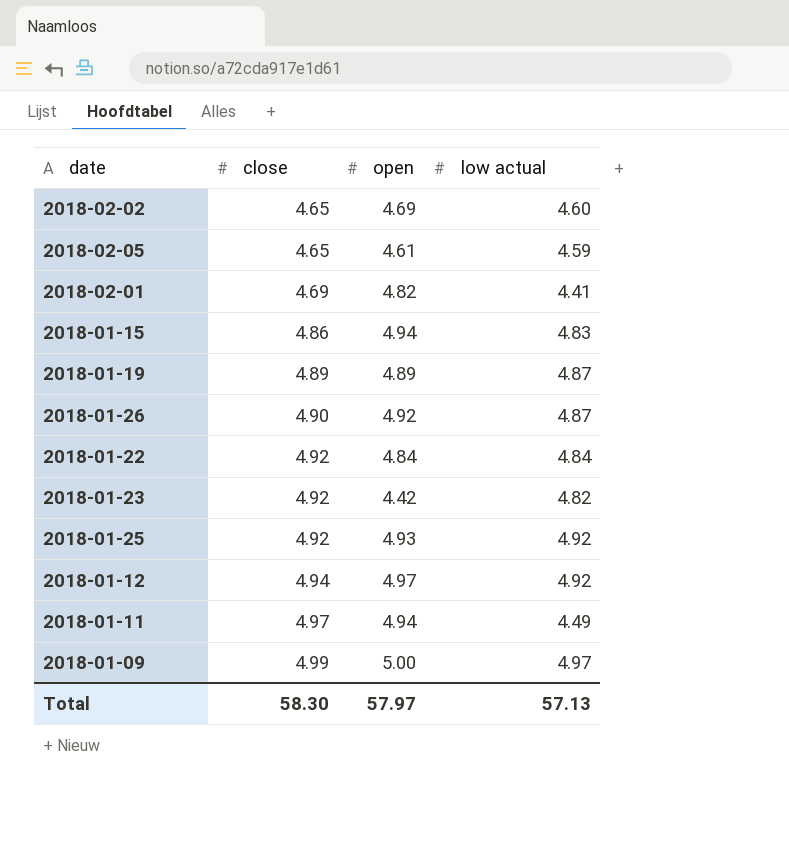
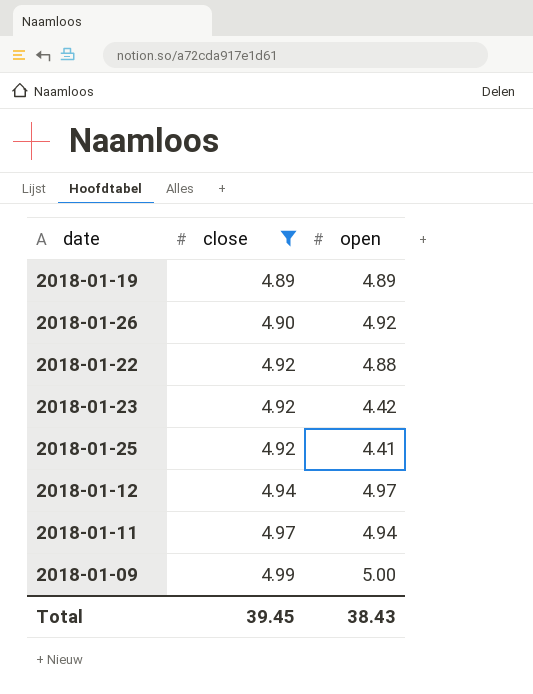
filter: none -> close >= 4.89
column low actual | position: 4 -> none
2018-01-22 | open: 4.84 -> 4.88
2018-01-25 | open: 4.93 -> 4.41
Total | close: 58.30 -> 39.45
Total | open: 57.97 -> 38.43

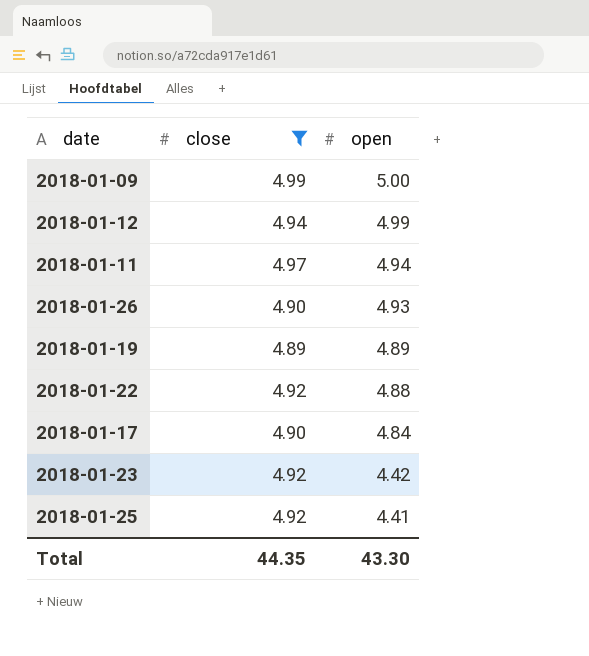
row order: close ascending -> open descending
2018-01-12 | open: 4.97 -> 4.99
2018-01-26 | open: 4.92 -> 4.93
row 2018-01-17: none -> 4.90 | 4.84
Total | close: 39.45 -> 44.35
Total | open: 38.43 -> 43.30

